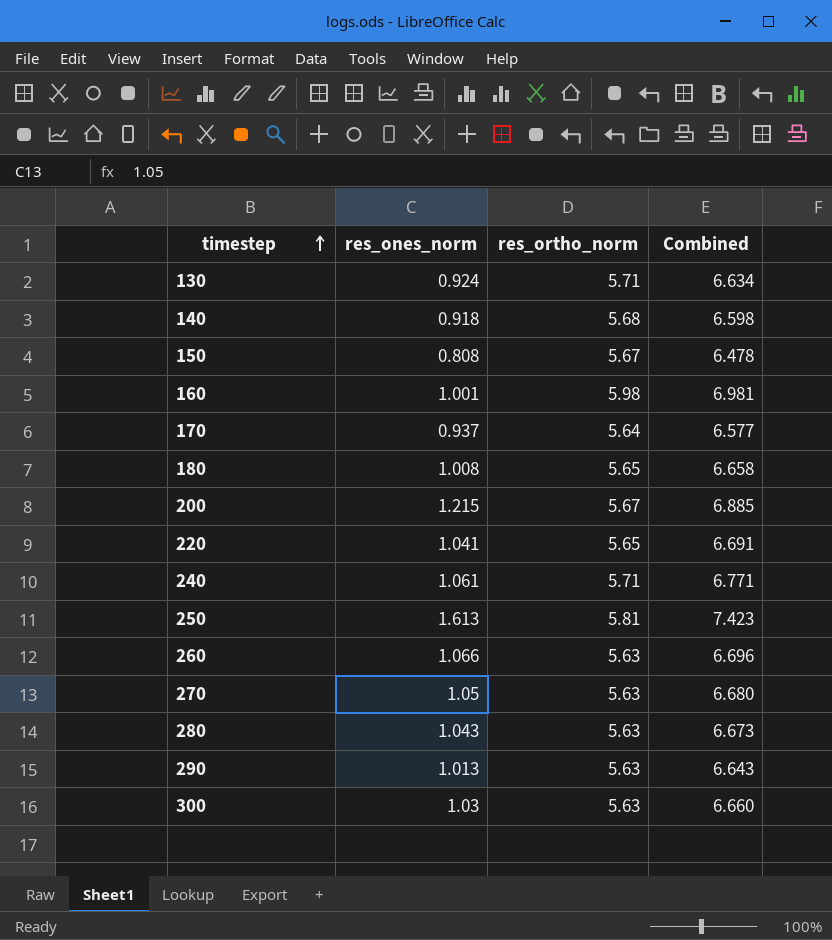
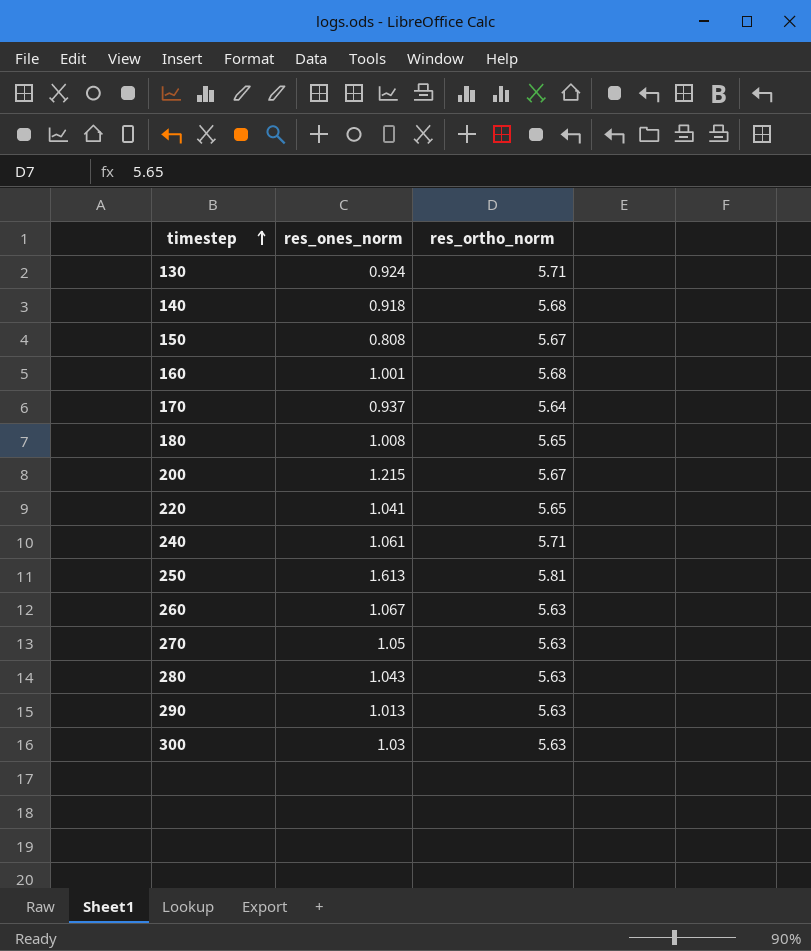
column Combined | formula: [res_ones_norm] + [res_ortho_norm] -> none
160 | res_ortho_norm: 5.98 -> 5.68
260 | res_ones_norm: 1.066 -> 1.067

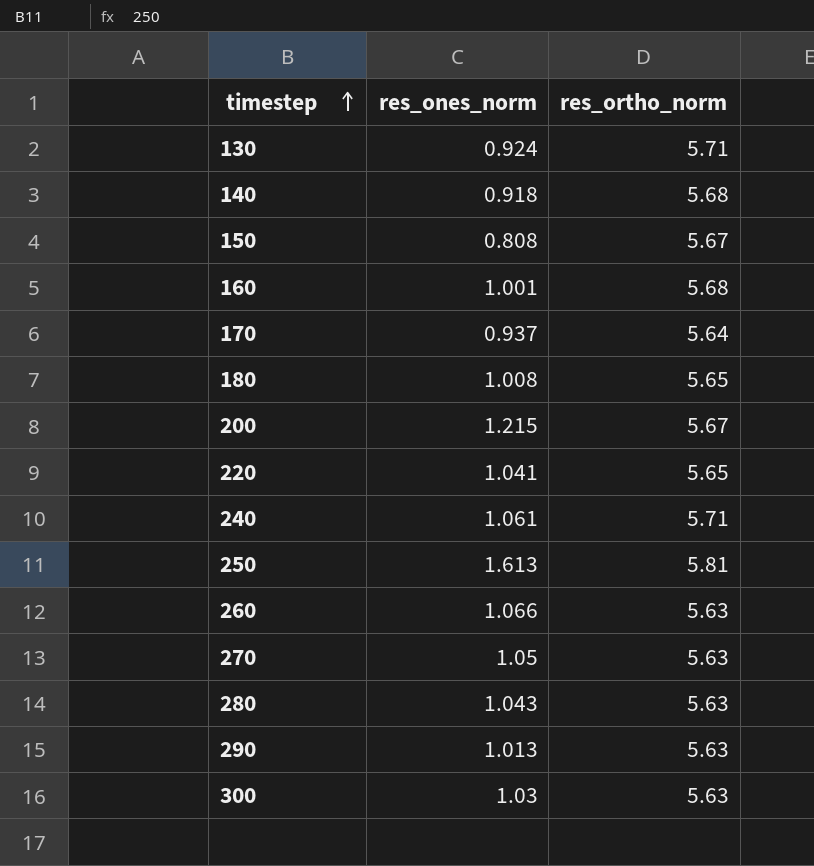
260 | res_ones_norm: 1.067 -> 1.066

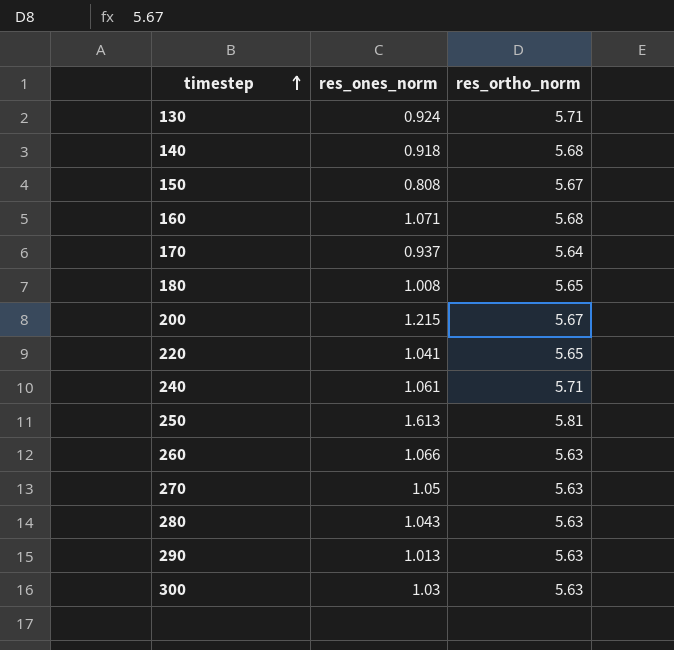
160 | res_ones_norm: 1.001 -> 1.071

